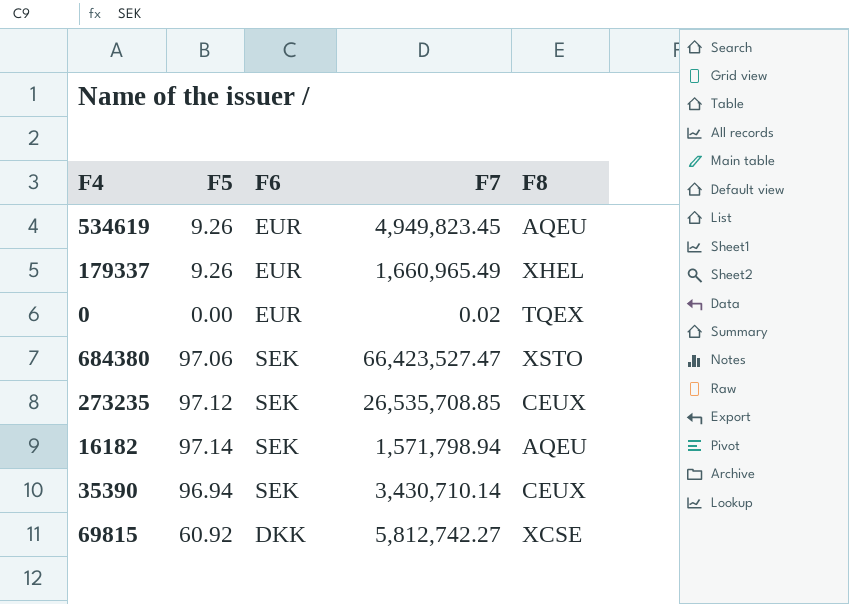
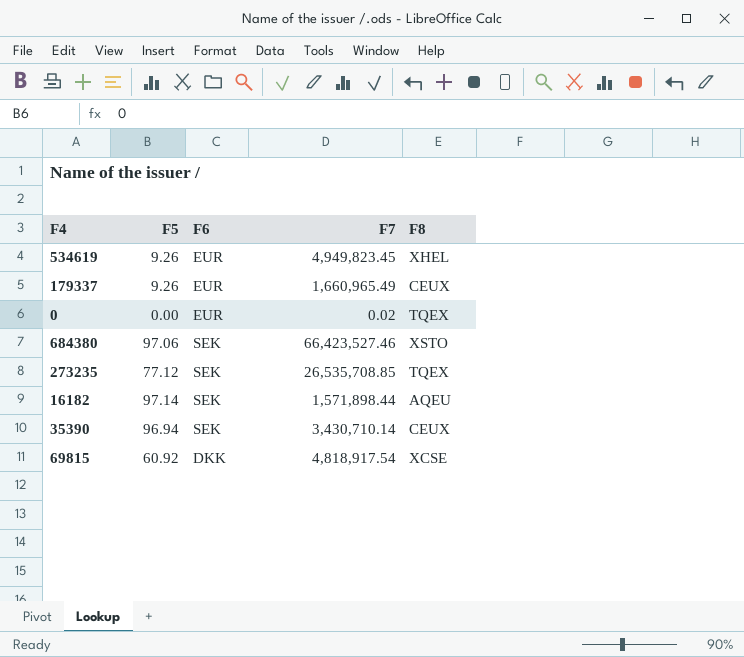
534619 | F8: AQEU -> XHEL
179337 | F8: XHEL -> CEUX
684380 | F7: 66,423,527.47 -> 66,423,527.46
273235 | F5: 97.12 -> 77.12
273235 | F8: CEUX -> TQEX
16182 | F7: 1,571,798.94 -> 1,571,898.44
69815 | F7: 5,812,742.27 -> 4,818,917.54

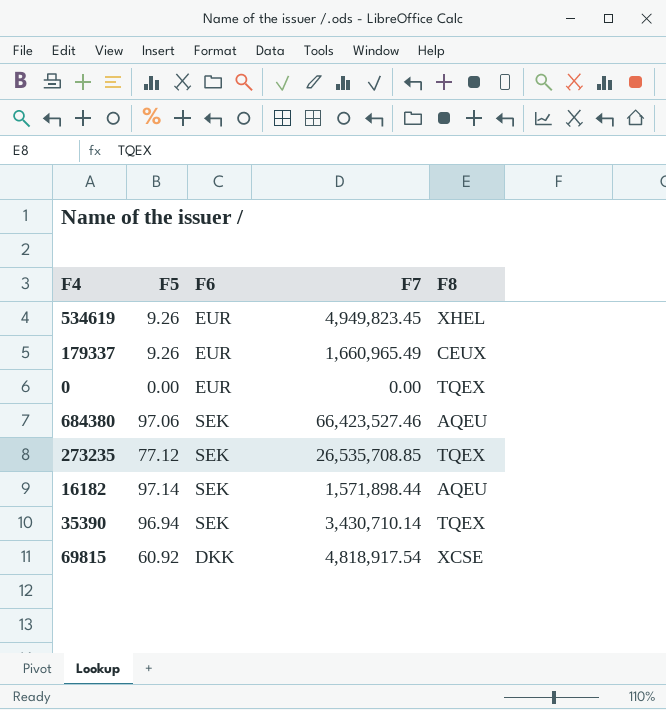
0 | F7: 0.02 -> 0.00
684380 | F8: XSTO -> AQEU
35390 | F8: CEUX -> TQEX

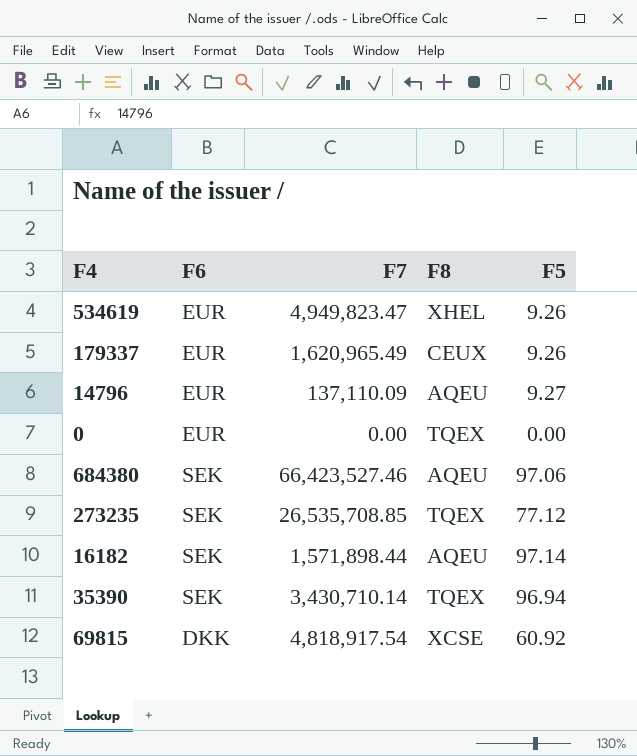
column F5 | position: 2 -> 5
534619 | F7: 4,949,823.45 -> 4,949,823.47
179337 | F7: 1,660,965.49 -> 1,620,965.49
row 14796: none -> EUR | 137,110.09 | AQEU | 9.27

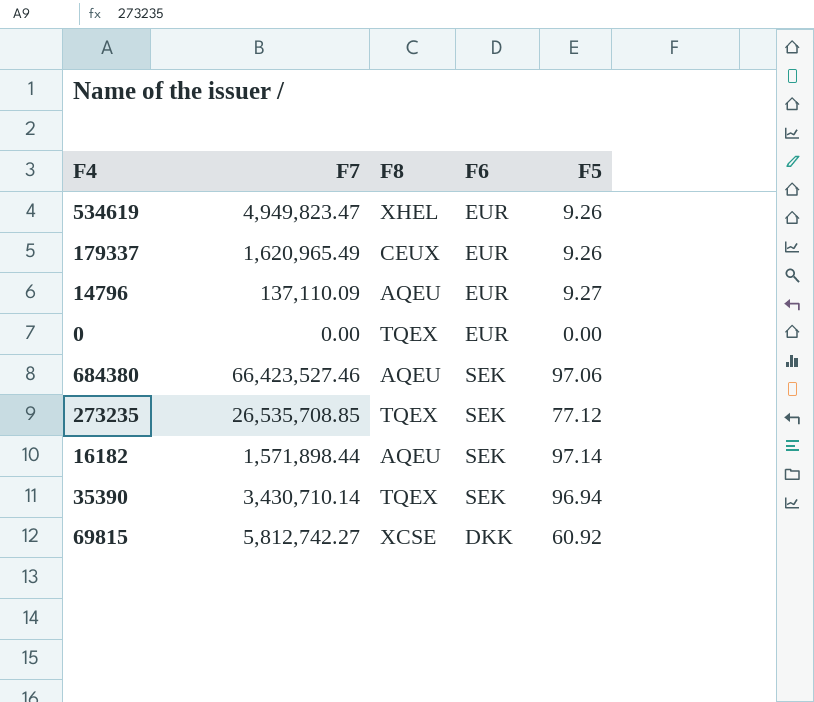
column F6 | position: 2 -> 4
69815 | F7: 4,818,917.54 -> 5,812,742.27

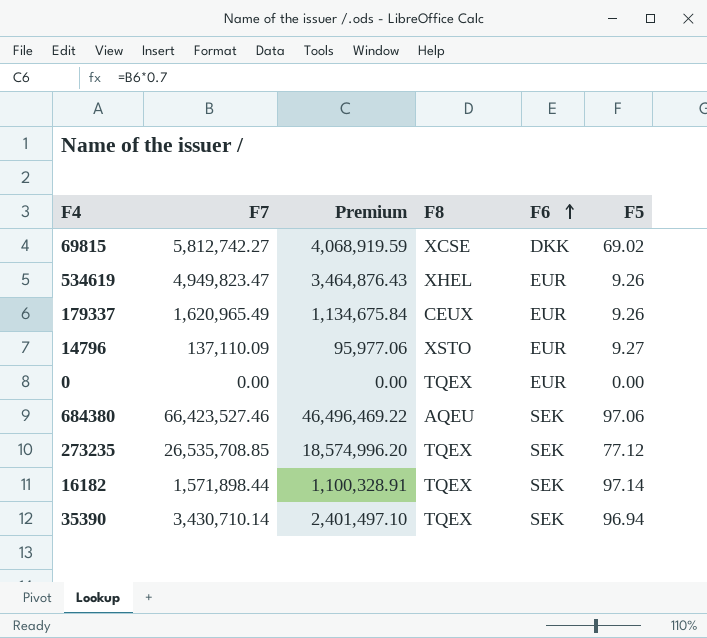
row order: none -> F6 ascending
column Premium | formula: none -> [F7] * 0.7
69815 | F5: 60.92 -> 69.02
14796 | F8: AQEU -> XSTO
16182 | F8: AQEU -> TQEX

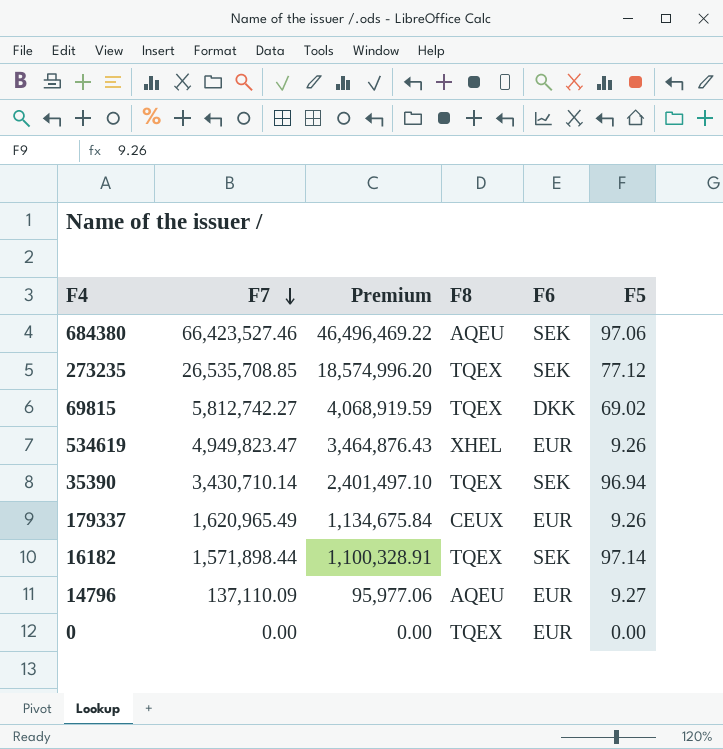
row order: F6 ascending -> F7 descending
69815 | F8: XCSE -> TQEX
14796 | F8: XSTO -> AQEU

